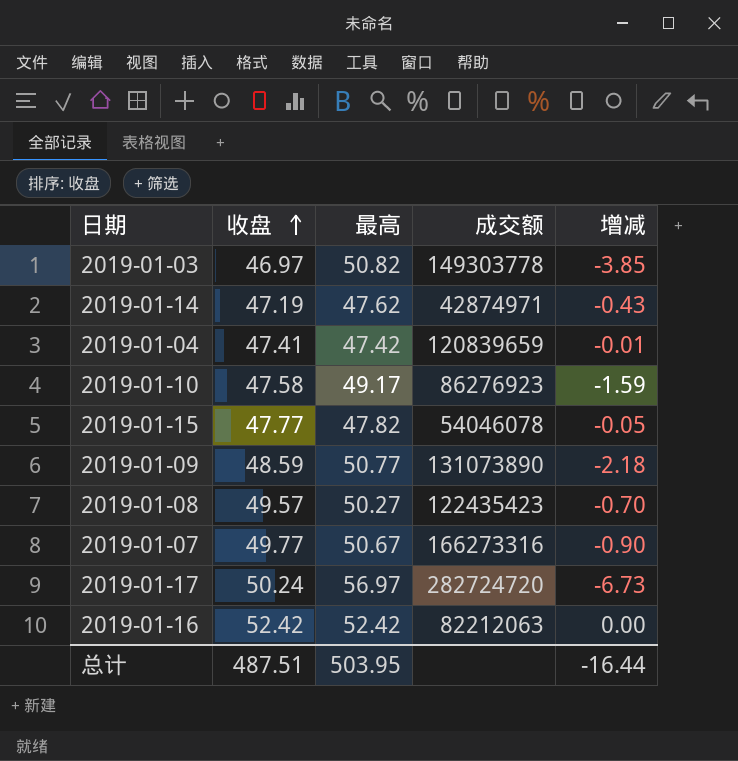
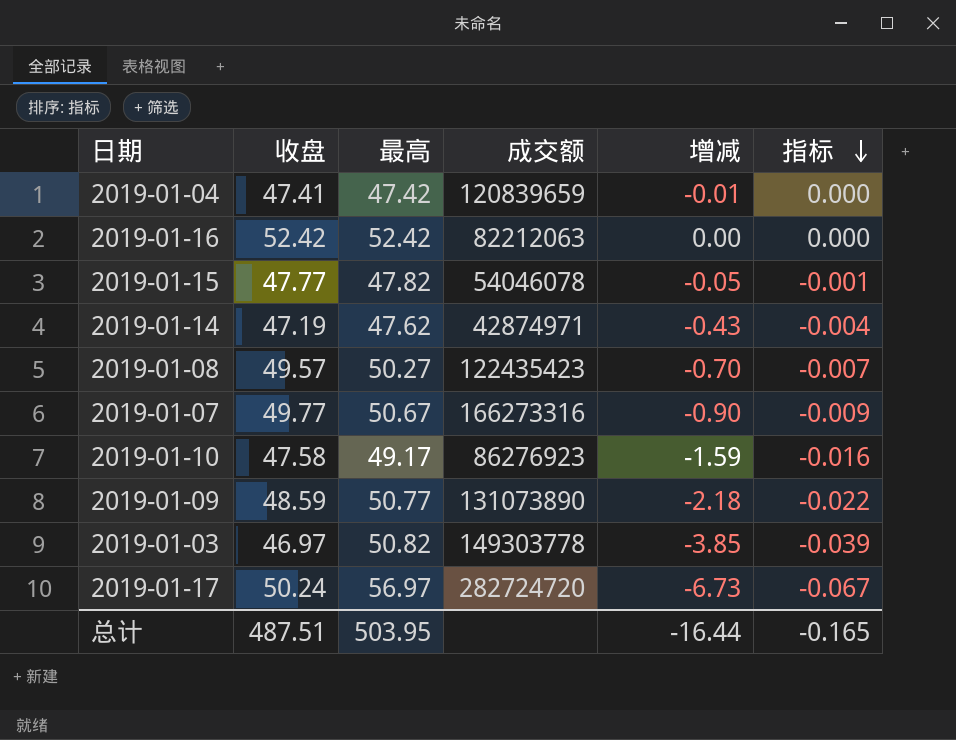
row order: 收盘 ascending -> 指标 descending
column 指标 | formula: none -> [增减] * 0.01

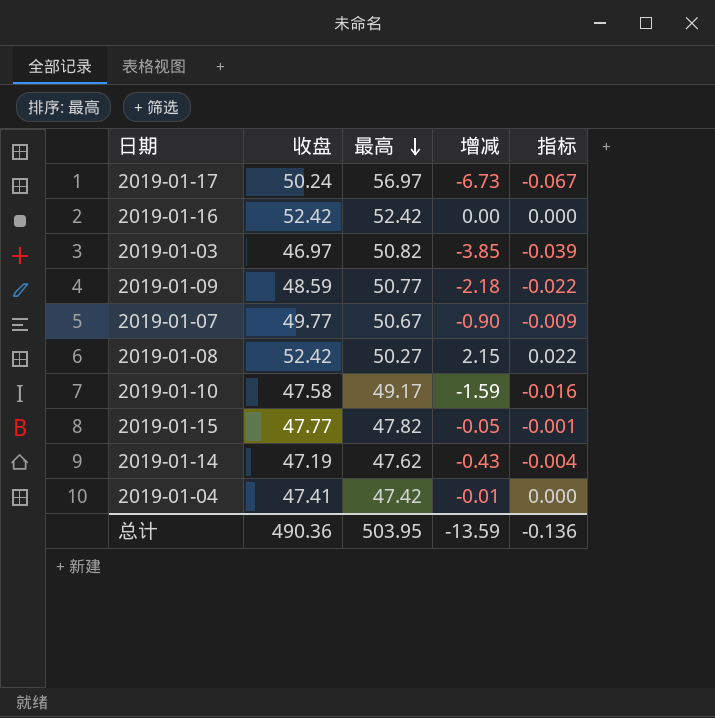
row order: 指标 descending -> 最高 descending
column 成交额 | position: 4 -> none
2019-01-08 | 收盘: 49.57 -> 52.42
2019-01-08 | 增减: -0.70 -> 2.15
2019-01-08 | 指标: -0.007 -> 0.022
总计 | 收盘: 487.51 -> 490.36
总计 | 增减: -16.44 -> -13.59
总计 | 指标: -0.165 -> -0.136

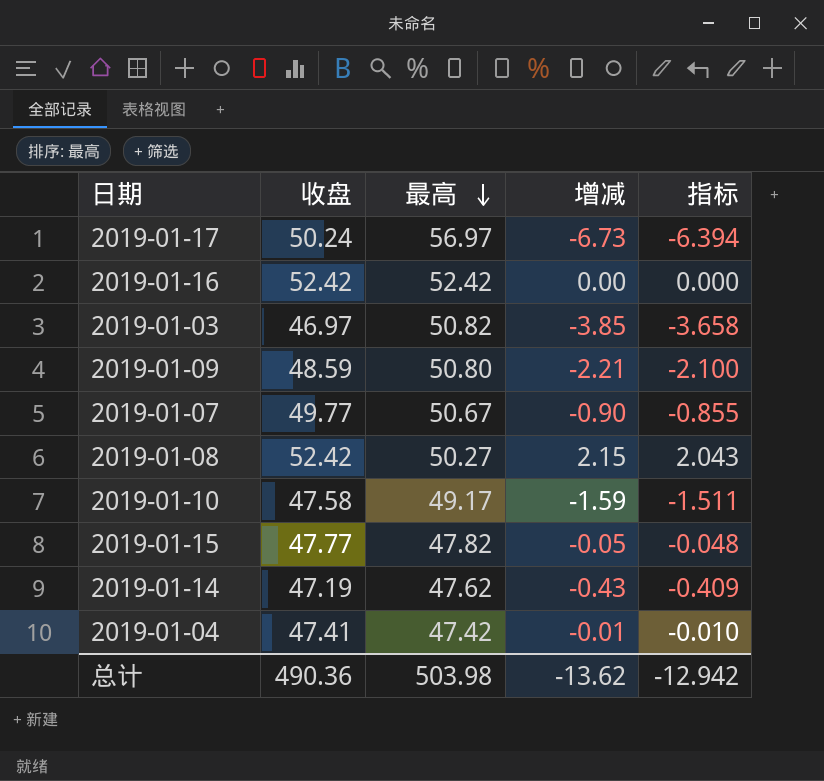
column 指标 | formula: [增减] * 0.01 -> [增减] * 0.95
2019-01-09 | 最高: 50.77 -> 50.80
2019-01-09 | 增减: -2.18 -> -2.21
总计 | 最高: 503.95 -> 503.98
总计 | 增减: -13.59 -> -13.62
总计 | 指标: -0.136 -> -12.942

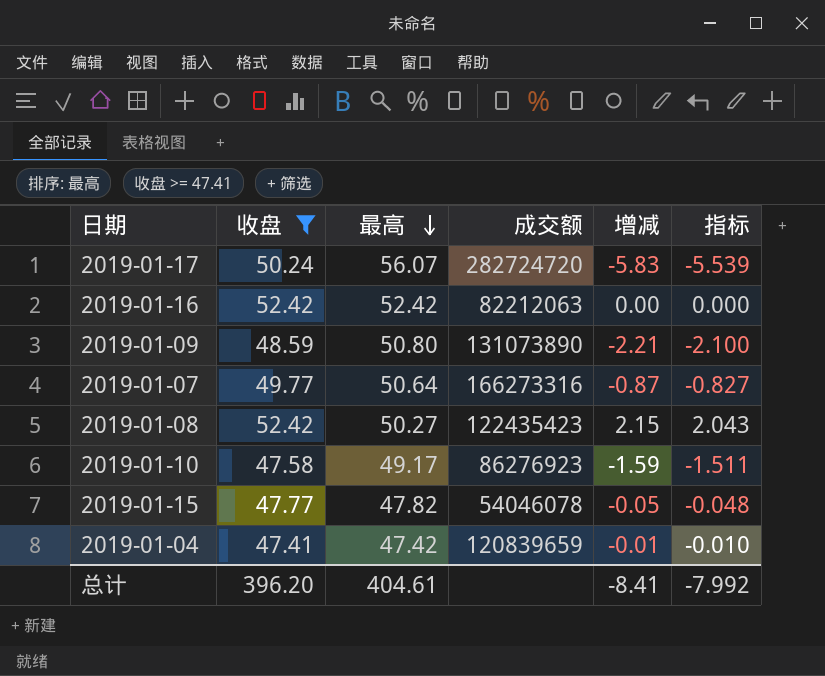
filter: none -> 收盘 >= 47.41
column 成交额 | position: none -> 4
2019-01-17 | 最高: 56.97 -> 56.07
2019-01-17 | 增减: -6.73 -> -5.83
2019-01-17 | 指标: -6.394 -> -5.539
2019-01-07 | 最高: 50.67 -> 50.64
2019-01-07 | 增减: -0.90 -> -0.87
2019-01-07 | 指标: -0.855 -> -0.827
总计 | 收盘: 490.36 -> 396.20
总计 | 最高: 503.98 -> 404.61
总计 | 增减: -13.62 -> -8.41
总计 | 指标: -12.942 -> -7.992

